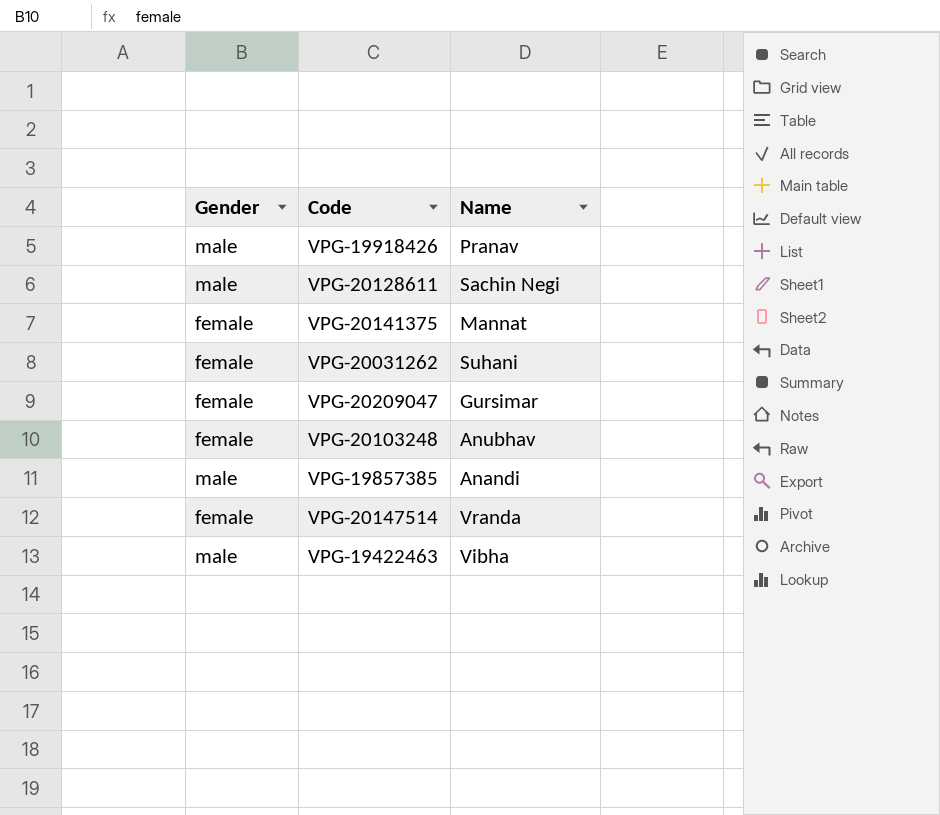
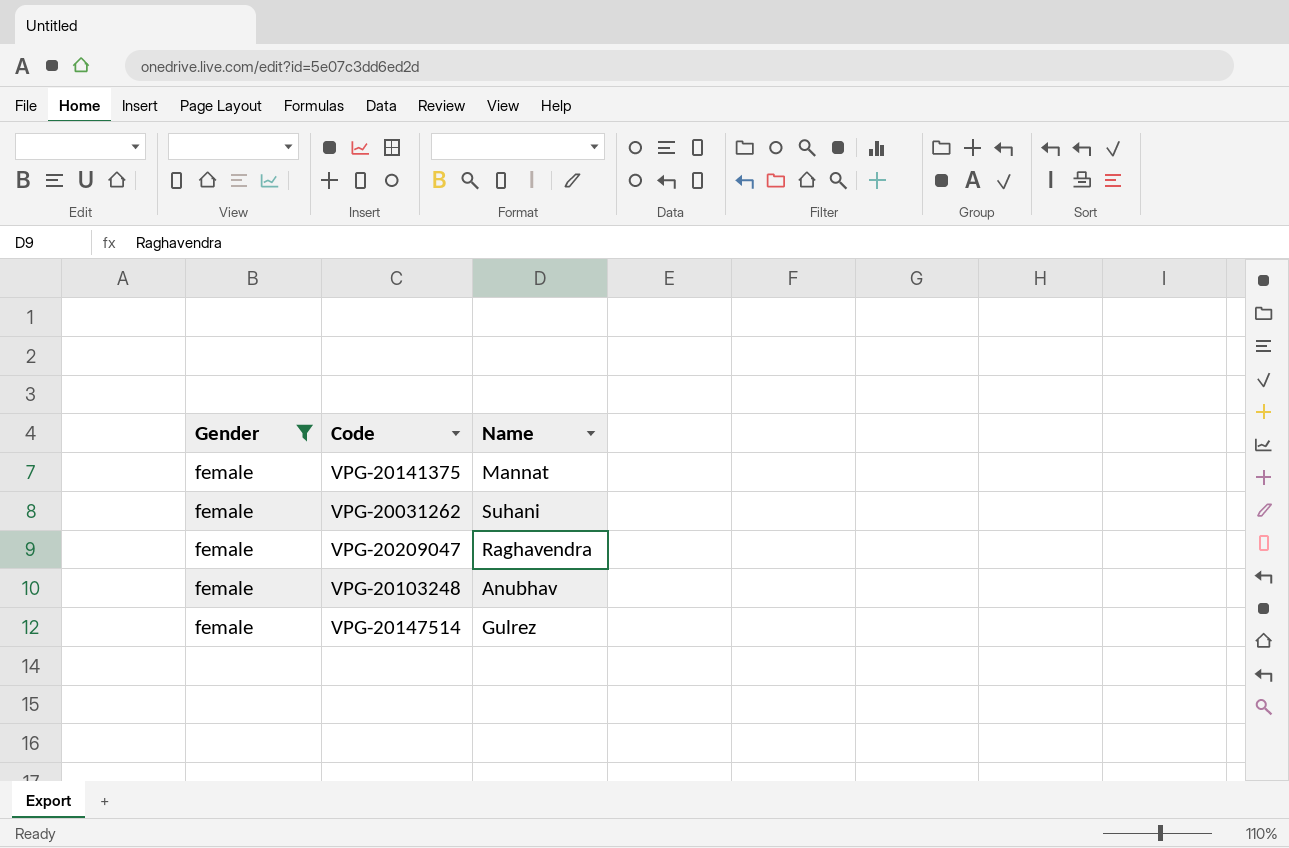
filter: none -> Gender = female
VPG-20209047 | Name: Gursimar -> Raghavendra
VPG-20147514 | Name: Vranda -> Gulrez

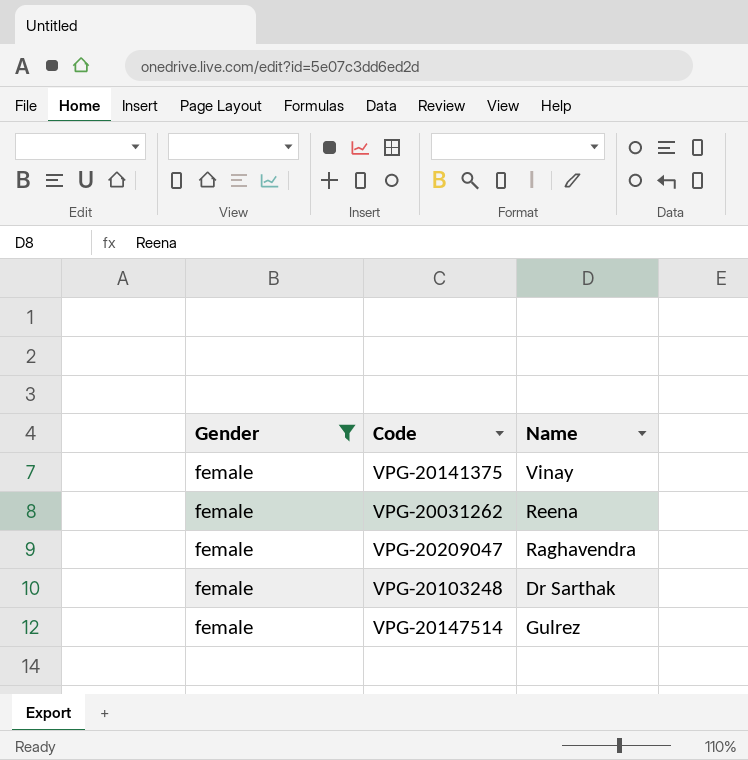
VPG-20141375 | Name: Mannat -> Vinay
VPG-20031262 | Name: Suhani -> Reena
VPG-20103248 | Name: Anubhav -> Dr Sarthak

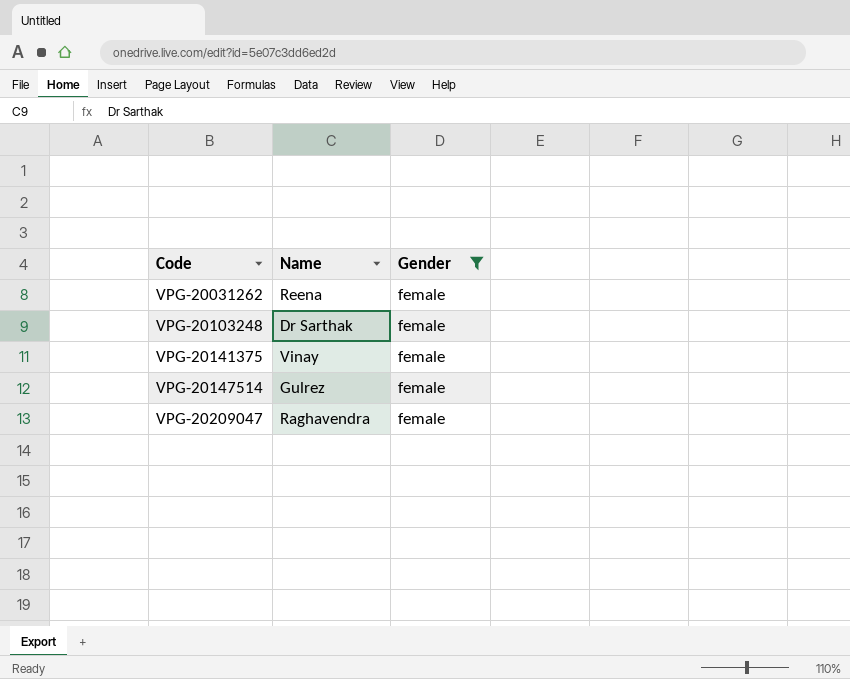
row order: none -> Code ascending
column Gender | position: 1 -> 3

